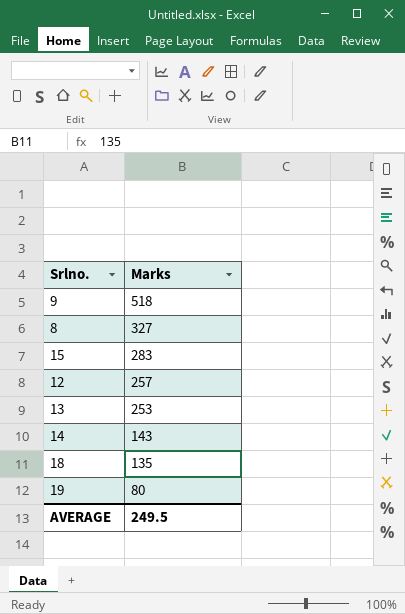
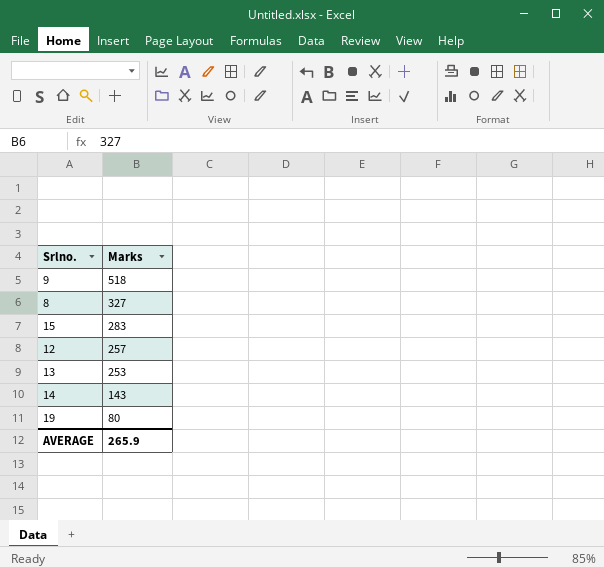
row 18: 135 -> none
AVERAGE | Marks: 249.5 -> 265.9

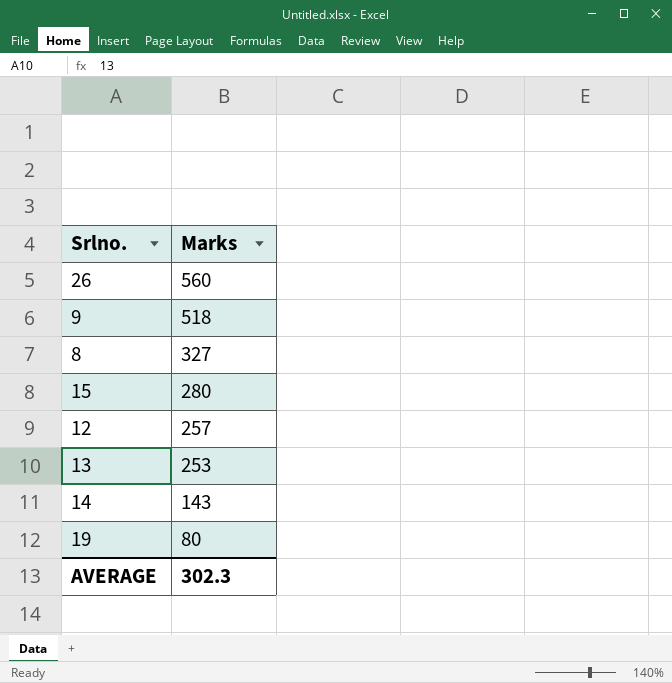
row 26: none -> 560
15 | Marks: 283 -> 280
AVERAGE | Marks: 265.9 -> 302.3

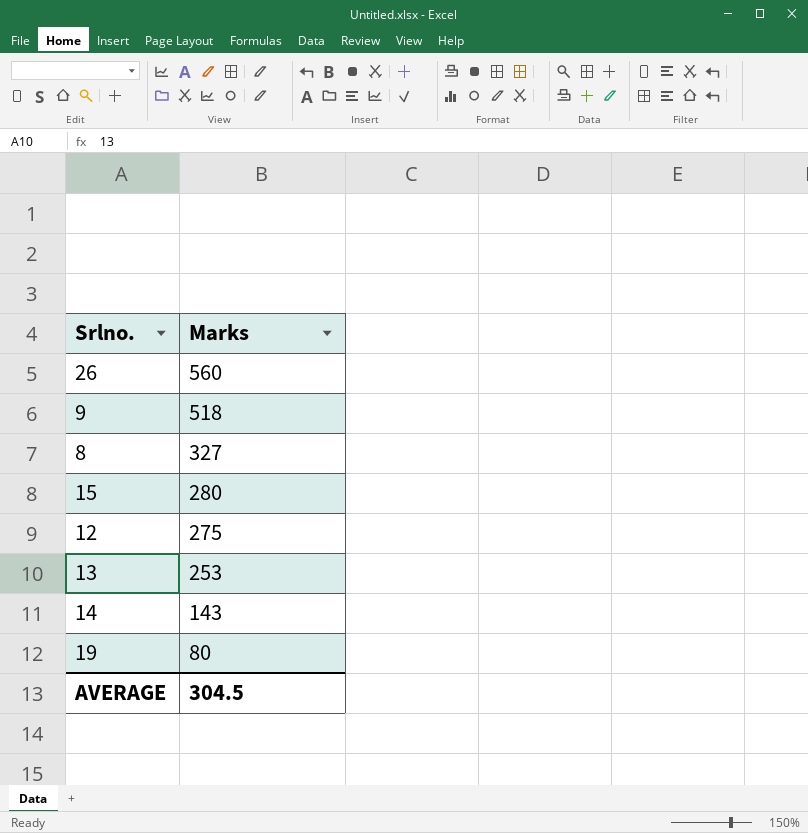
12 | Marks: 257 -> 275
AVERAGE | Marks: 302.3 -> 304.5

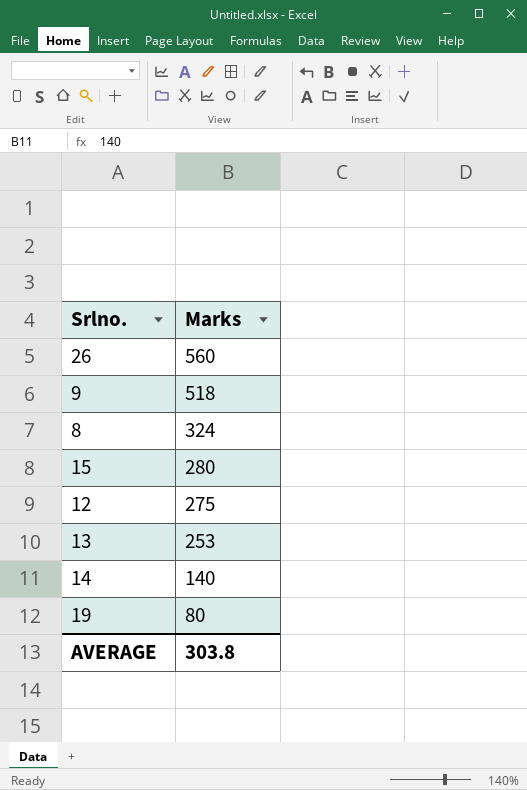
8 | Marks: 327 -> 324
14 | Marks: 143 -> 140
AVERAGE | Marks: 304.5 -> 303.8

